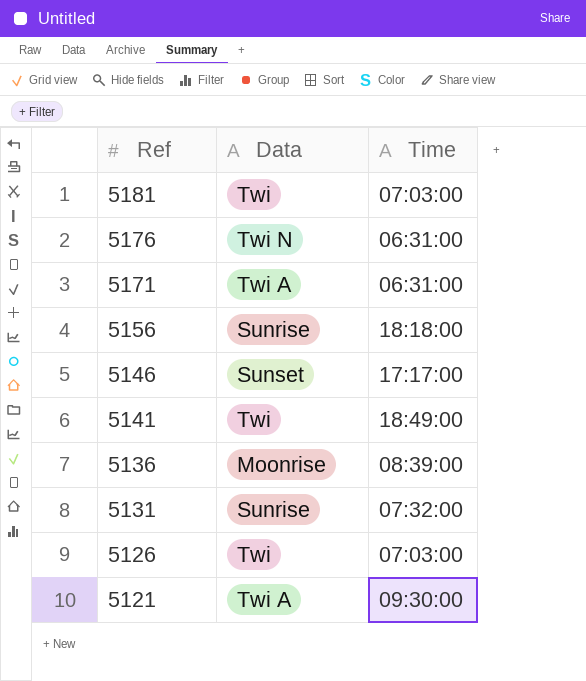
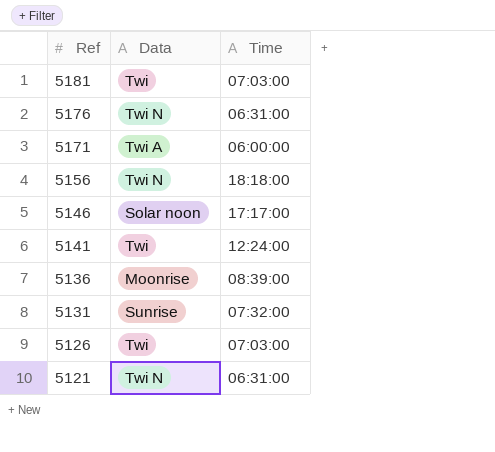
5171 | Time: 06:31:00 -> 06:00:00
5156 | Data: Sunrise -> Twi N
5146 | Data: Sunset -> Solar noon
5141 | Time: 18:49:00 -> 12:24:00
5121 | Data: Twi A -> Twi N
5121 | Time: 09:30:00 -> 06:31:00

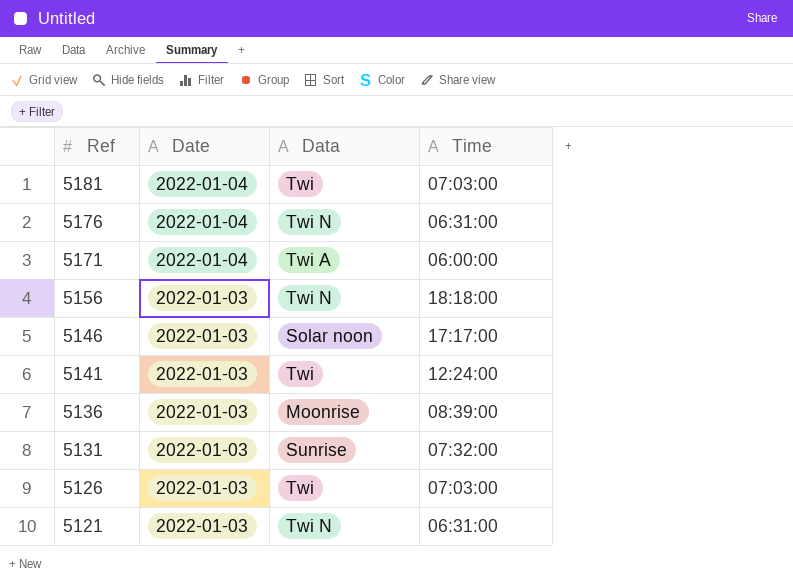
column Date | position: none -> 2

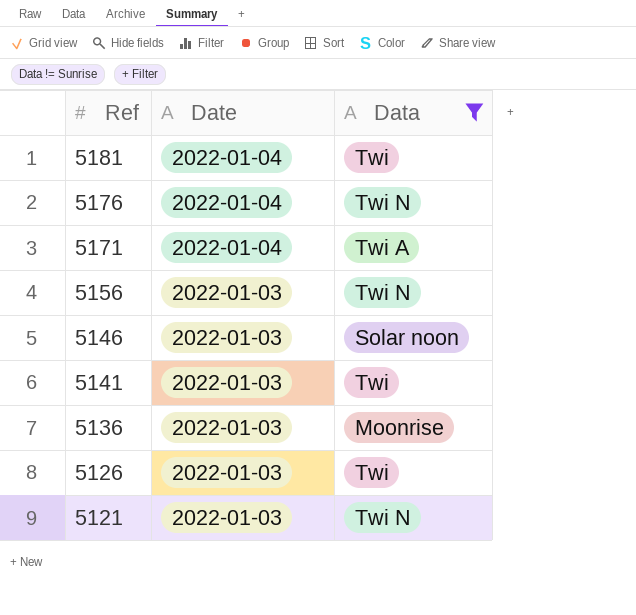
filter: none -> Data != Sunrise
column Time | position: 4 -> none

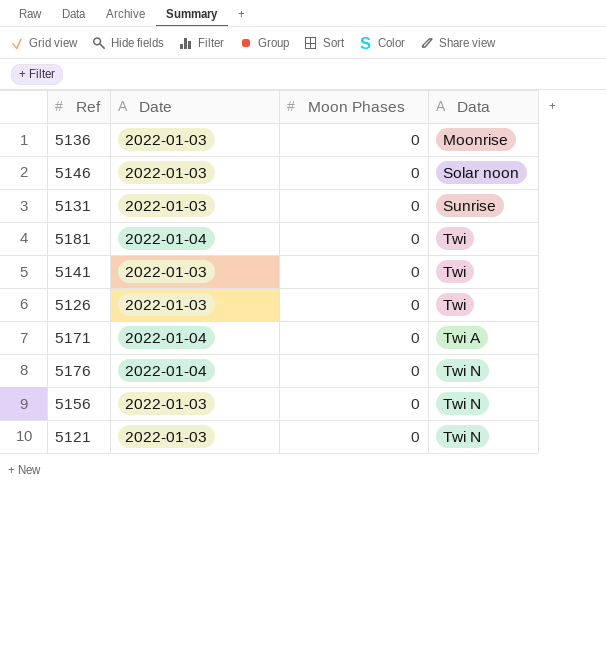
filter: Data != Sunrise -> none
row order: Ref descending -> Data ascending
column Moon Phases | position: none -> 3

